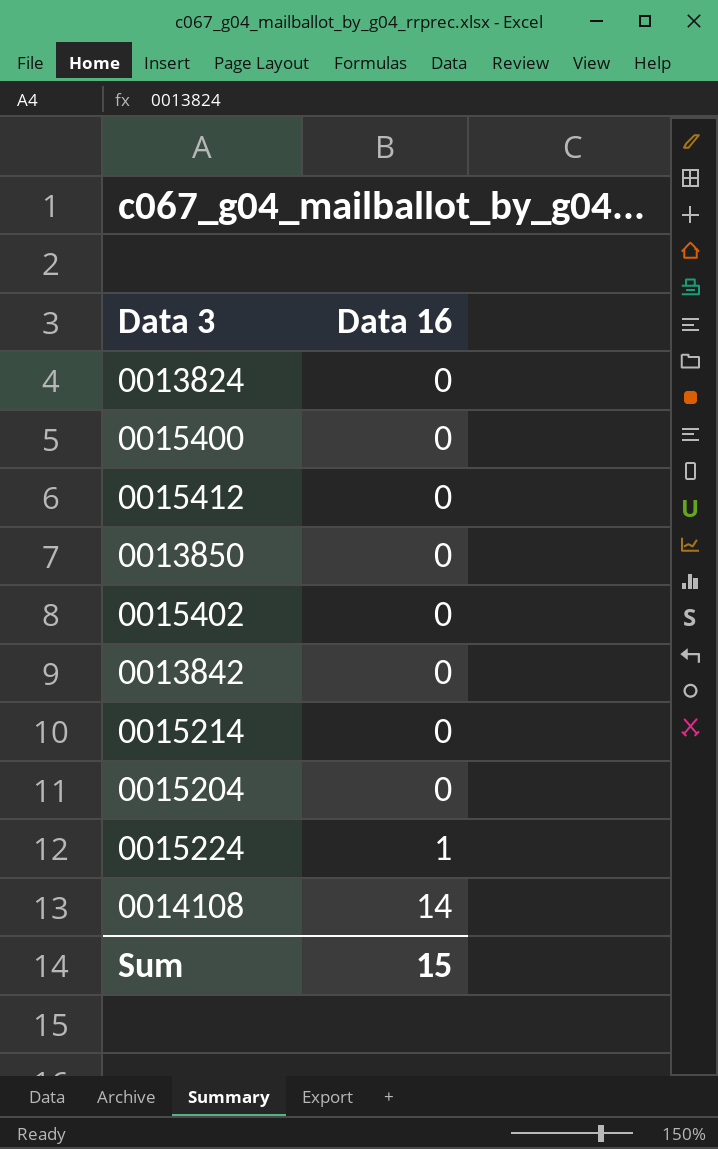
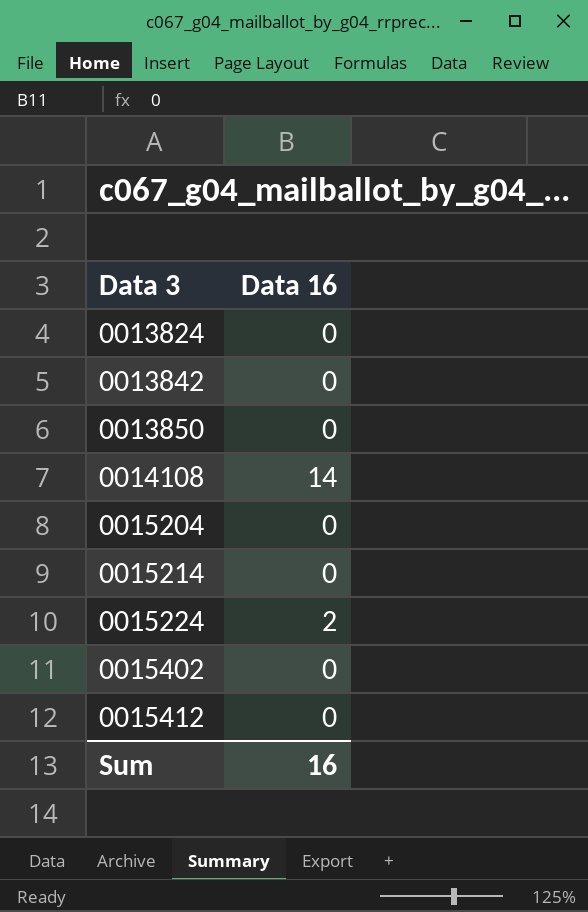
row order: Data 16 ascending -> Data 3 ascending
row 0015400: 0 -> none
0015224 | Data 16: 1 -> 2
Sum | Data 16: 15 -> 16

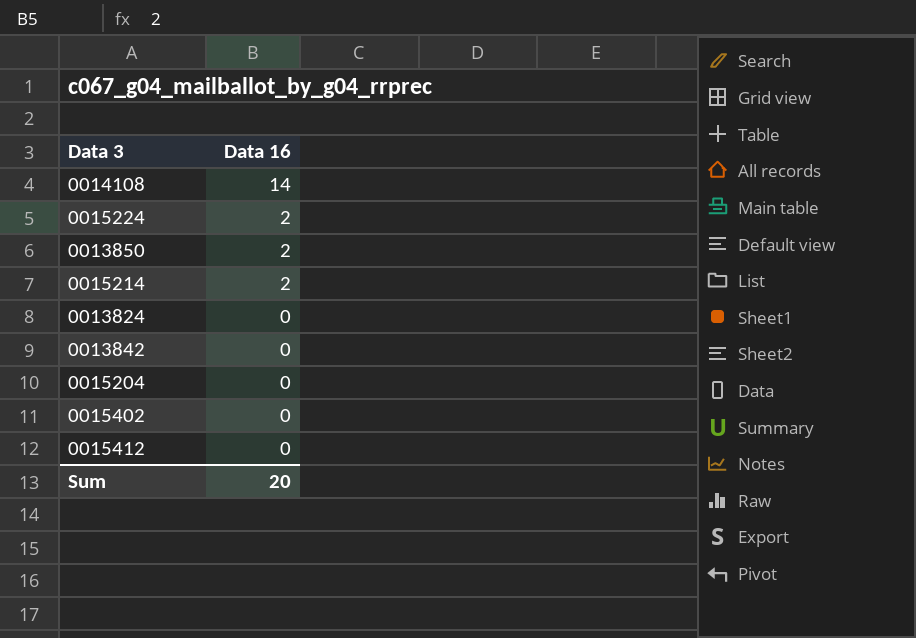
row order: Data 3 ascending -> Data 16 descending
0013850 | Data 16: 0 -> 2
0015214 | Data 16: 0 -> 2
Sum | Data 16: 16 -> 20

